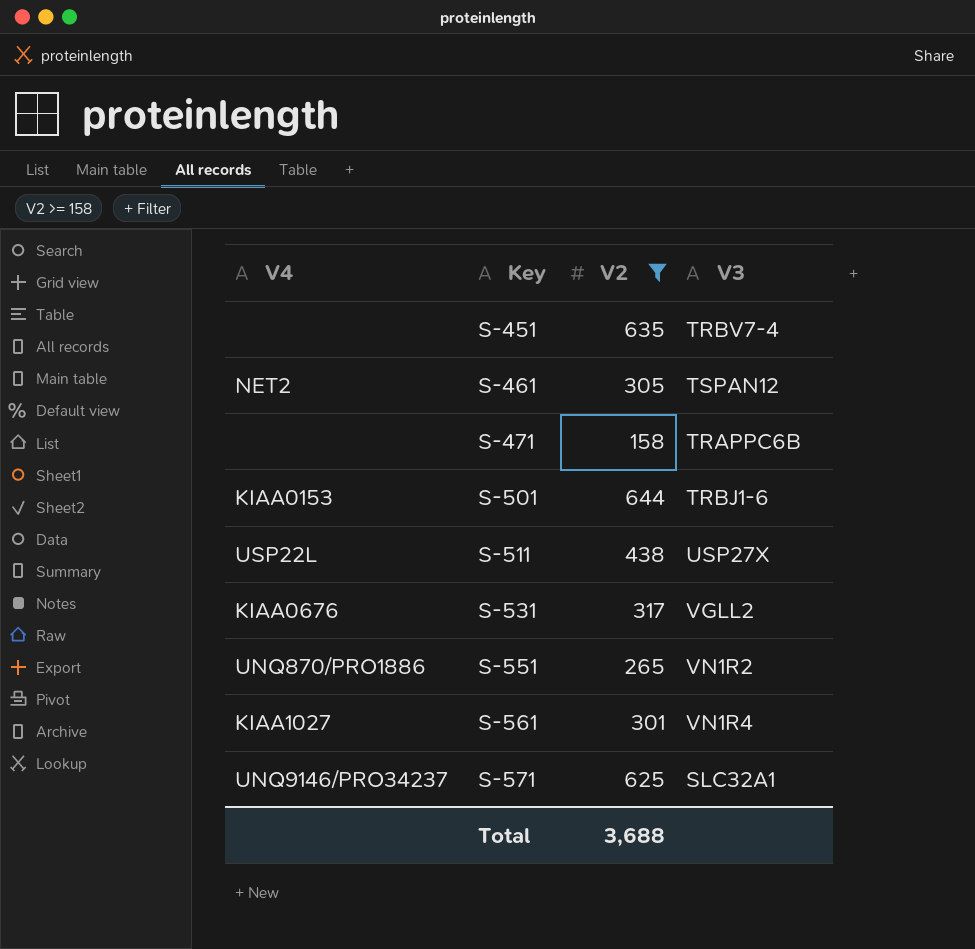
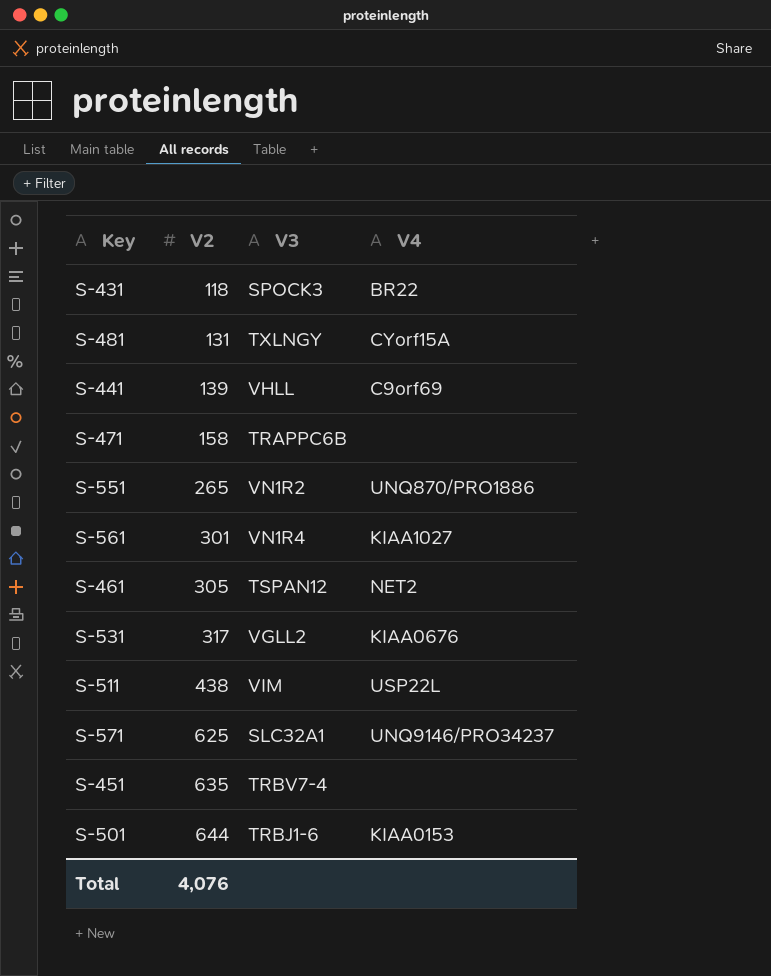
filter: V2 >= 158 -> none
row order: Key ascending -> V2 ascending
column V4 | position: 1 -> 4
S-511 | V3: USP27X -> VIM
Total | V2: 3,688 -> 4,076

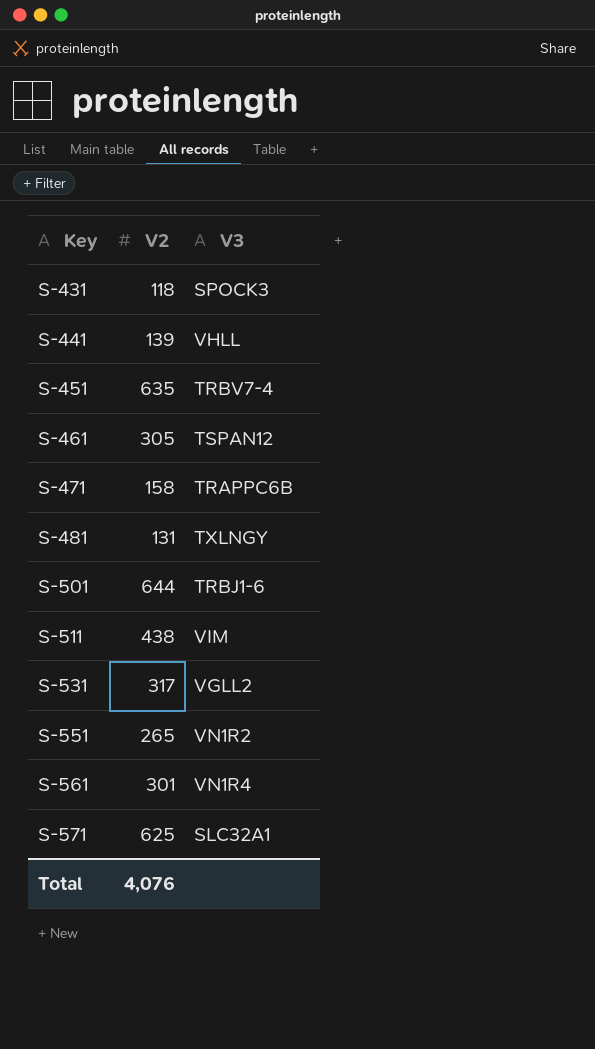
row order: V2 ascending -> Key ascending
column V4 | position: 4 -> none

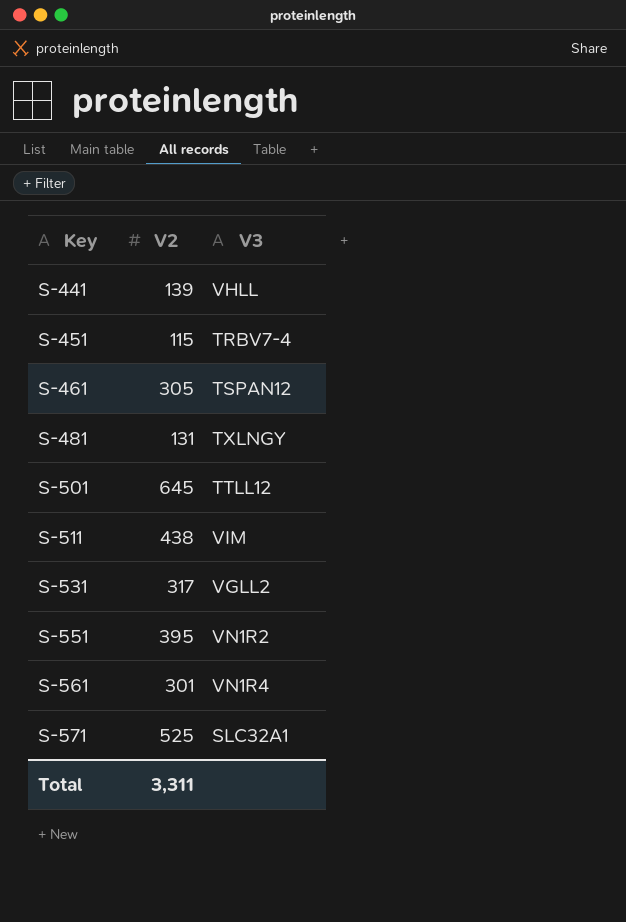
row S-431: 118 | SPOCK3 -> none
row S-471: 158 | TRAPPC6B -> none
S-451 | V2: 635 -> 115
S-501 | V2: 644 -> 645
S-501 | V3: TRBJ1-6 -> TTLL12
S-551 | V2: 265 -> 395
S-571 | V2: 625 -> 525
Total | V2: 4,076 -> 3,311

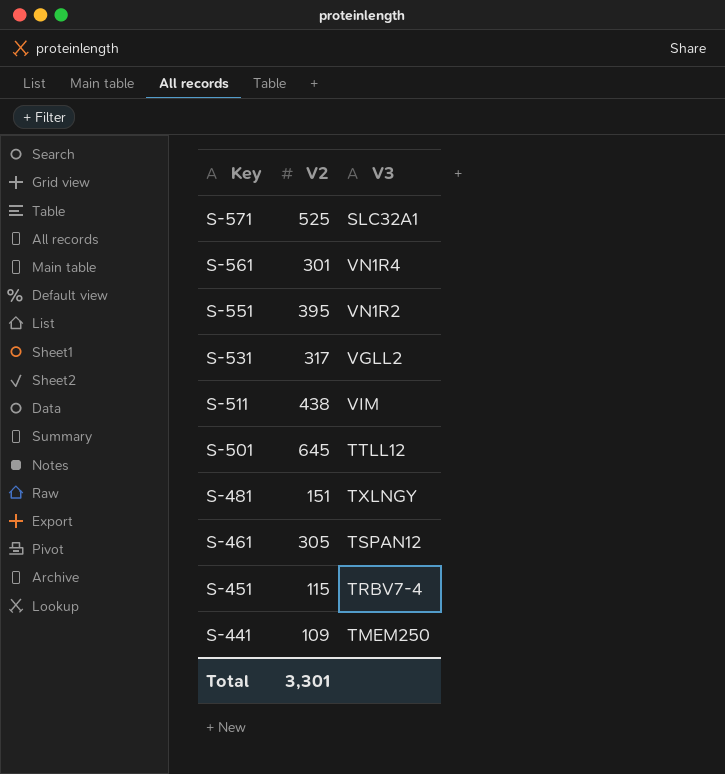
row order: Key ascending -> Key descending
S-481 | V2: 131 -> 151
S-441 | V2: 139 -> 109
S-441 | V3: VHLL -> TMEM250
Total | V2: 3,311 -> 3,301

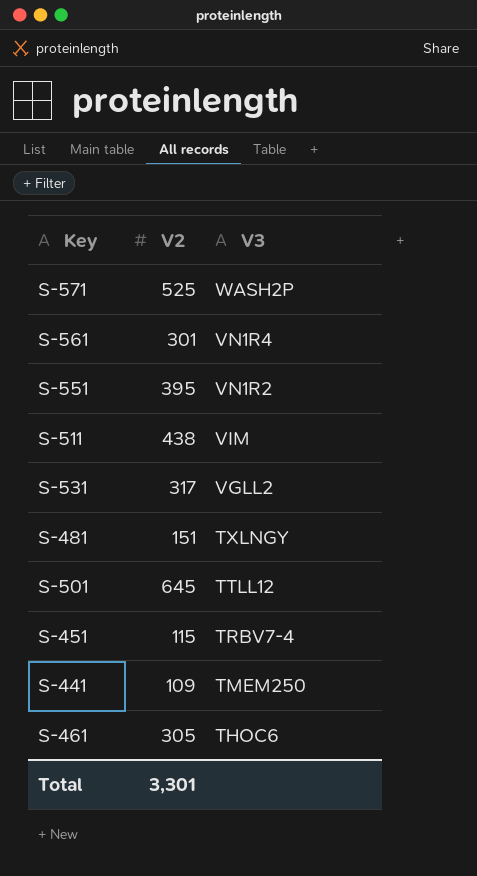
row order: Key descending -> V3 descending
S-571 | V3: SLC32A1 -> WASH2P
S-461 | V3: TSPAN12 -> THOC6

